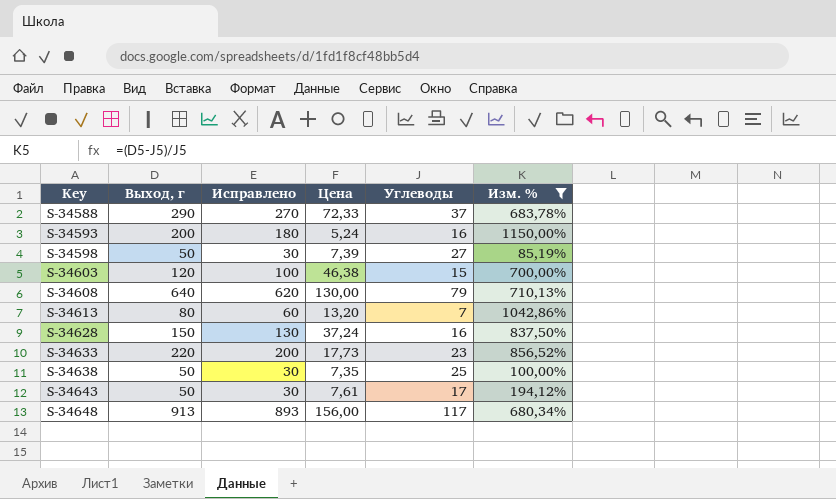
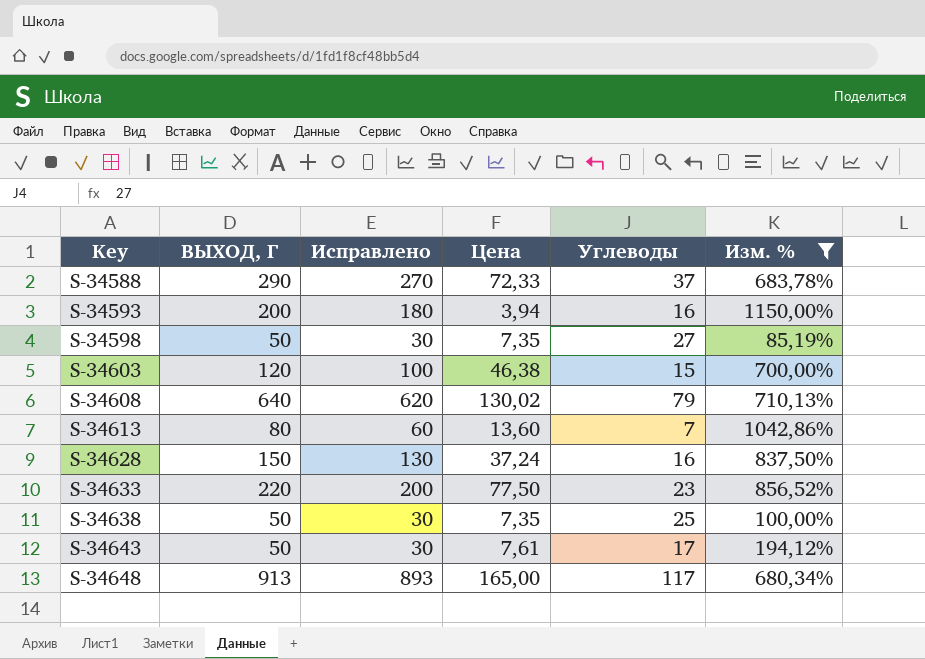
column name: Выход, г -> ВЫХОД, Г
S-34593 | Цена: 5,24 -> 3,94
S-34598 | Цена: 7,39 -> 7,35
S-34608 | Цена: 130,00 -> 130,02
S-34613 | Цена: 13,20 -> 13,60
S-34633 | Цена: 17,73 -> 77,50
S-34648 | Цена: 156,00 -> 165,00

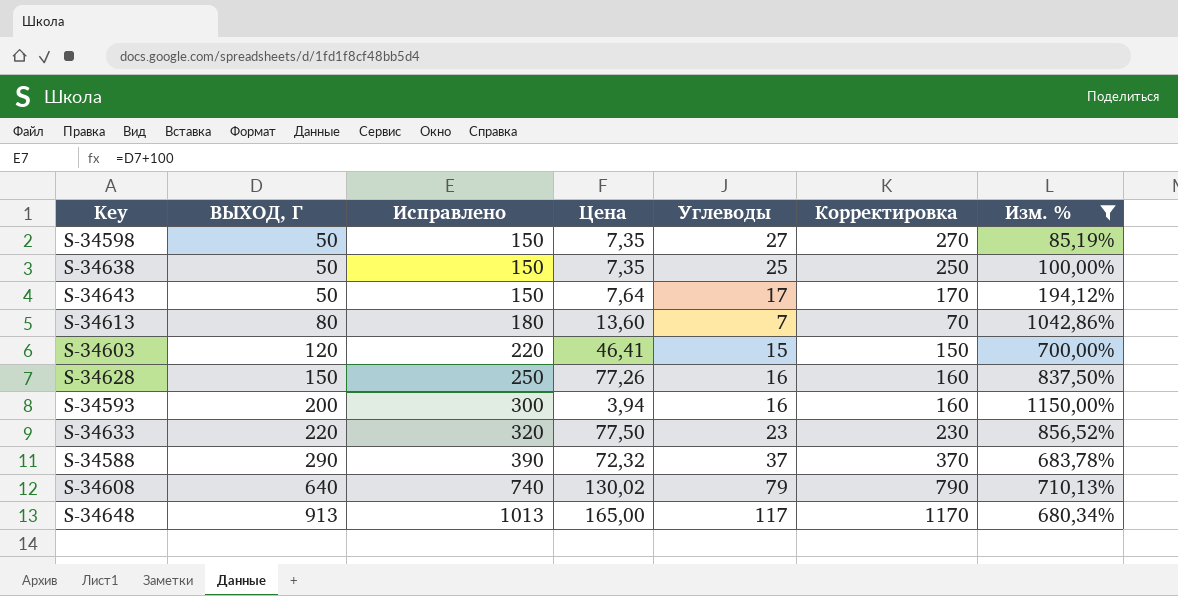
row order: Key ascending -> ВЫХОД, Г ascending
column Исправлено | formula: [ВЫХОД, Г] - 20 -> [ВЫХОД, Г] + 100
column Корректировка | formula: none -> [Углеводы] * 10
S-34643 | Цена: 7,61 -> 7,64
S-34603 | Цена: 46,38 -> 46,41
S-34628 | Цена: 37,24 -> 77,26
S-34588 | Цена: 72,33 -> 72,32

